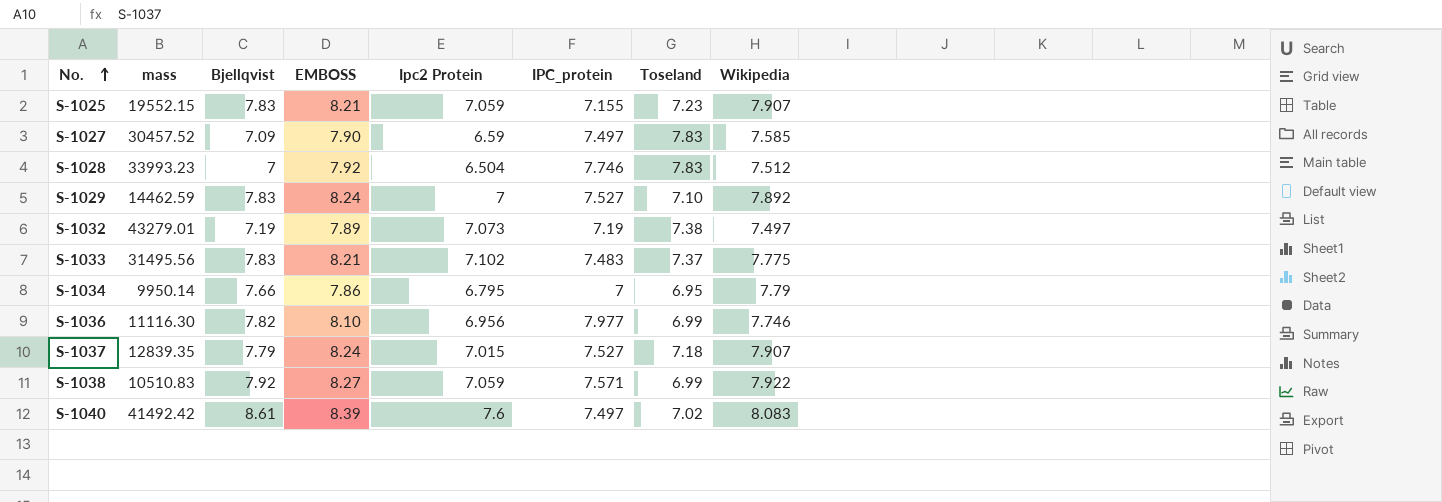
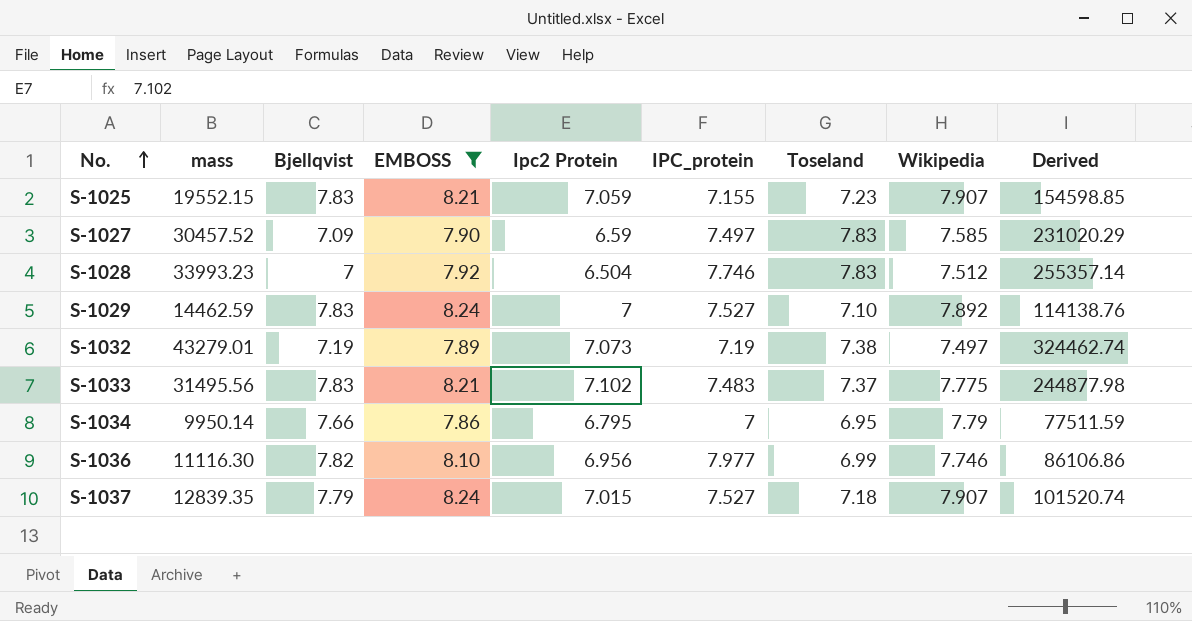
filter: none -> EMBOSS <= 8.24
column Derived | formula: none -> [mass] * [Wikipedia]

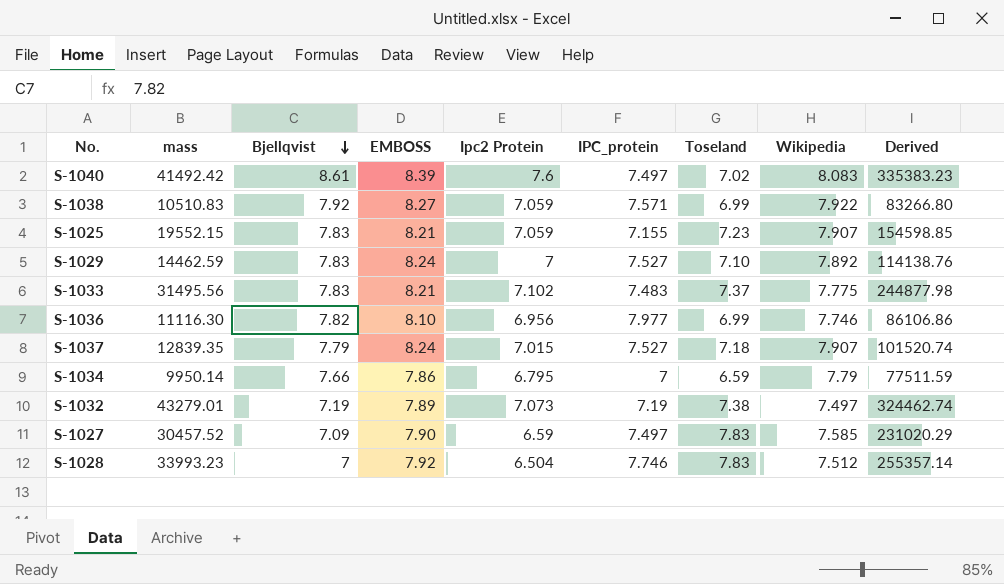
filter: EMBOSS <= 8.24 -> none
row order: No. ascending -> Bjellqvist descending
S-1034 | Toseland: 6.95 -> 6.59

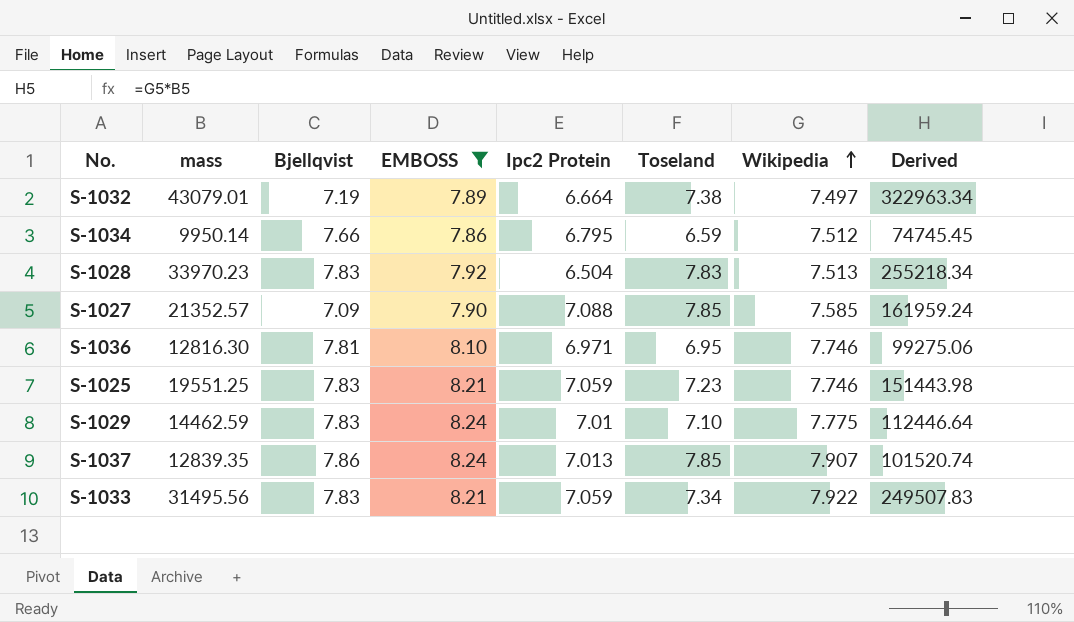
filter: none -> EMBOSS <= 8.24
row order: Bjellqvist descending -> Wikipedia ascending
column IPC_protein | position: 6 -> none
S-1032 | mass: 43279.01 -> 43079.01
S-1032 | Ipc2 Protein: 7.073 -> 6.664
S-1032 | Derived: 324462.74 -> 322963.34
S-1034 | Wikipedia: 7.79 -> 7.512
S-1034 | Derived: 77511.59 -> 74745.45
S-1028 | mass: 33993.23 -> 33970.23
S-1028 | Bjellqvist: 7 -> 7.83
S-1028 | Wikipedia: 7.512 -> 7.513
S-1028 | Derived: 255357.14 -> 255218.34
S-1027 | mass: 30457.52 -> 21352.57
S-1027 | Ipc2 Protein: 6.59 -> 7.088
S-1027 | Toseland: 7.83 -> 7.85
S-1027 | Derived: 231020.29 -> 161959.24
S-1036 | mass: 11116.30 -> 12816.30
S-1036 | Bjellqvist: 7.82 -> 7.81
S-1036 | Ipc2 Protein: 6.956 -> 6.971
S-1036 | Toseland: 6.99 -> 6.95
S-1036 | Derived: 86106.86 -> 99275.06
S-1025 | mass: 19552.15 -> 19551.25
S-1025 | Wikipedia: 7.907 -> 7.746
S-1025 | Derived: 154598.85 -> 151443.98
S-1029 | Ipc2 Protein: 7 -> 7.01
S-1029 | Wikipedia: 7.892 -> 7.775
S-1029 | Derived: 114138.76 -> 112446.64
S-1037 | Bjellqvist: 7.79 -> 7.86
S-1037 | Ipc2 Protein: 7.015 -> 7.013
S-1037 | Toseland: 7.18 -> 7.85
S-1033 | Ipc2 Protein: 7.102 -> 7.059
S-1033 | Toseland: 7.37 -> 7.34
S-1033 | Wikipedia: 7.775 -> 7.922
S-1033 | Derived: 244877.98 -> 249507.83

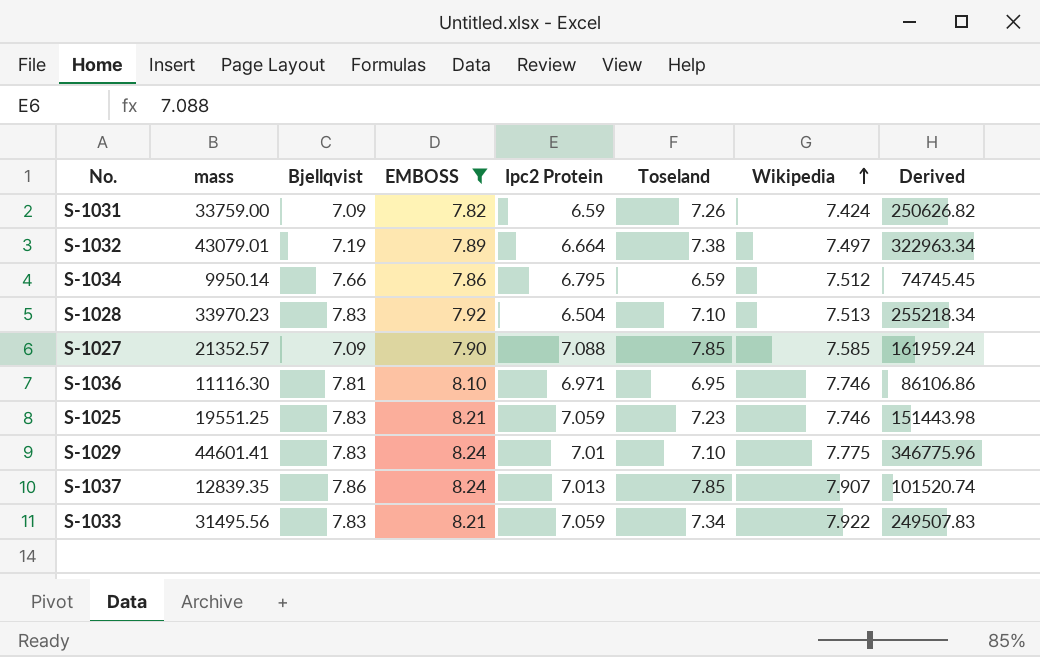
row S-1031: none -> 33759.00 | 7.09 | 7.82 | 6.59 | 7.26 | 7.424 | 250626.82
S-1028 | Toseland: 7.83 -> 7.10
S-1036 | mass: 12816.30 -> 11116.30
S-1036 | Derived: 99275.06 -> 86106.86
S-1029 | mass: 14462.59 -> 44601.41
S-1029 | Derived: 112446.64 -> 346775.96

